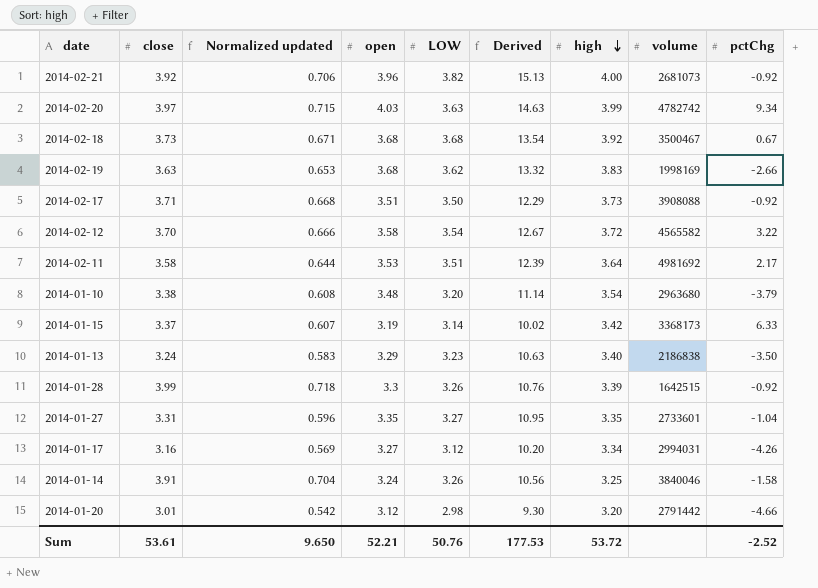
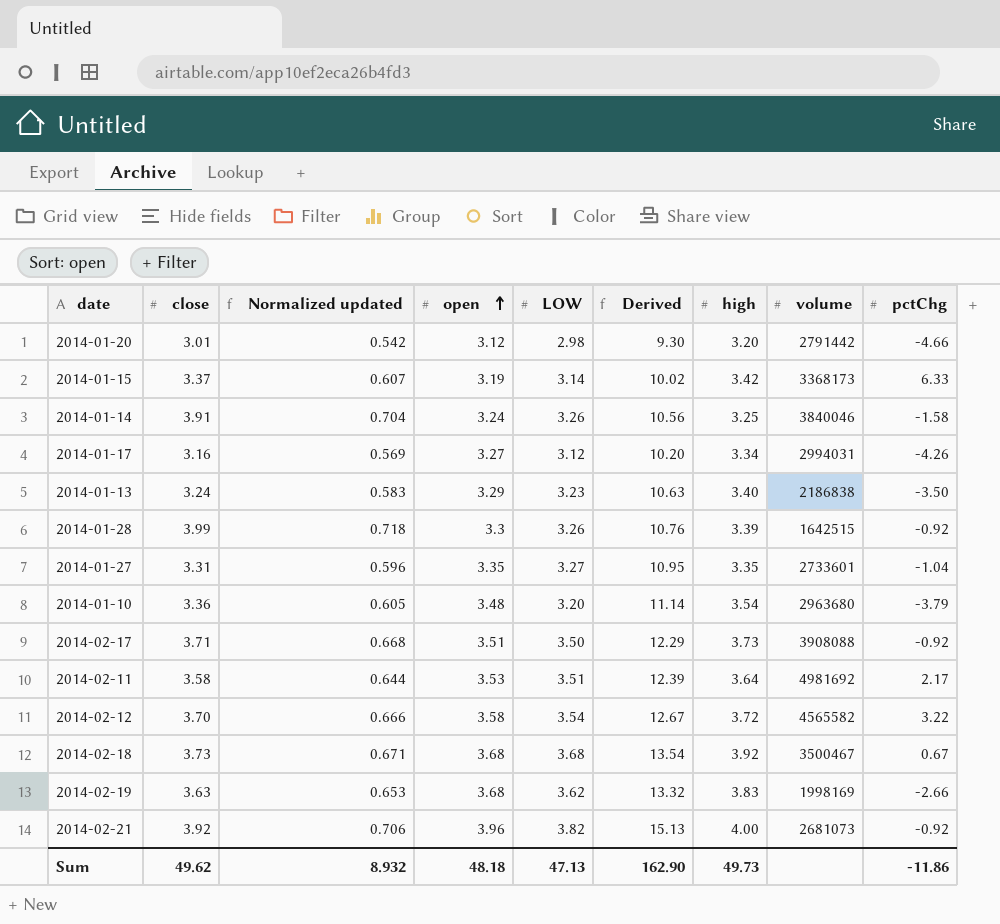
row order: high descending -> open ascending
row 2014-02-20: 3.97 | 0.715 | 4.03 | 3.63 | 14.63 | 3.99 | 4782742 | 9.34 -> none
2014-01-10 | close: 3.38 -> 3.36
2014-01-10 | Normalized updated: 0.608 -> 0.605
Sum | close: 53.61 -> 49.62
Sum | Normalized updated: 9.650 -> 8.932
Sum | open: 52.21 -> 48.18
Sum | LOW: 50.76 -> 47.13
Sum | Derived: 177.53 -> 162.90
Sum | high: 53.72 -> 49.73
Sum | pctChg: -2.52 -> -11.86

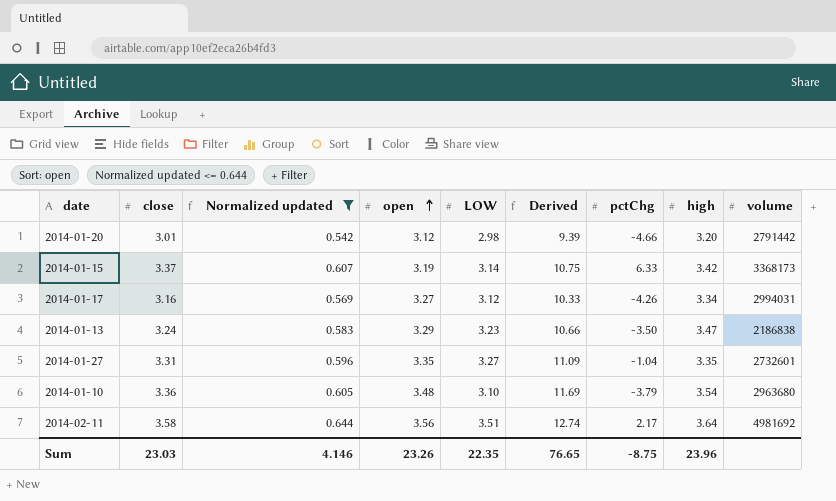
filter: none -> Normalized updated <= 0.644
column Derived | formula: [open] * [LOW] -> [close] * [open]
column pctChg | position: 9 -> 7
2014-01-13 | high: 3.40 -> 3.47
2014-01-27 | volume: 2733601 -> 2732601
2014-01-10 | LOW: 3.20 -> 3.10
2014-02-11 | open: 3.53 -> 3.56
Sum | close: 49.62 -> 23.03
Sum | Normalized updated: 8.932 -> 4.146
Sum | open: 48.18 -> 23.26
Sum | LOW: 47.13 -> 22.35
Sum | Derived: 162.90 -> 76.65
Sum | pctChg: -11.86 -> -8.75
Sum | high: 49.73 -> 23.96

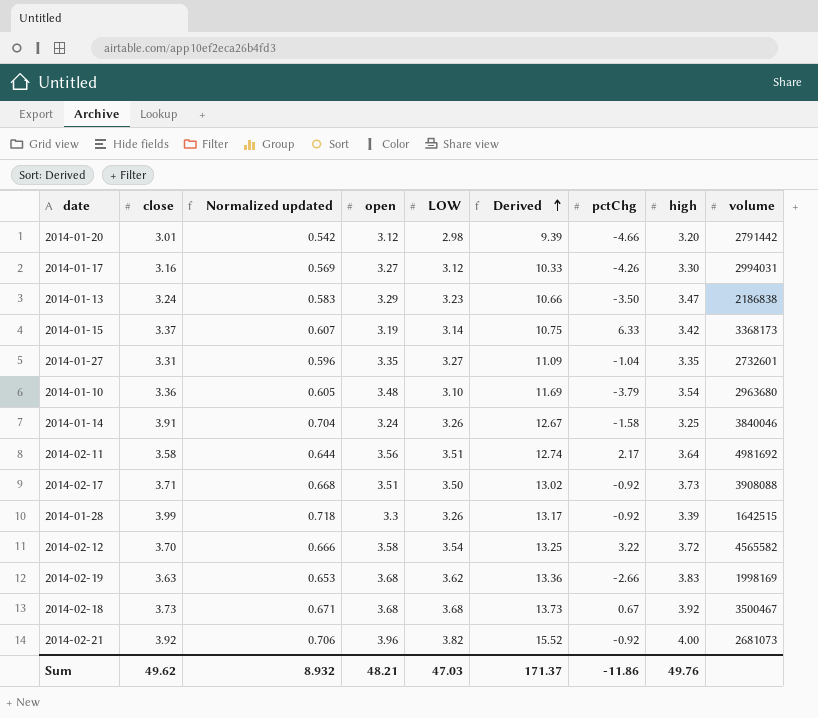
filter: Normalized updated <= 0.644 -> none
row order: open ascending -> Derived ascending
2014-01-17 | high: 3.34 -> 3.30
Sum | close: 23.03 -> 49.62
Sum | Normalized updated: 4.146 -> 8.932
Sum | open: 23.26 -> 48.21
Sum | LOW: 22.35 -> 47.03
Sum | Derived: 76.65 -> 171.37
Sum | pctChg: -8.75 -> -11.86
Sum | high: 23.96 -> 49.76

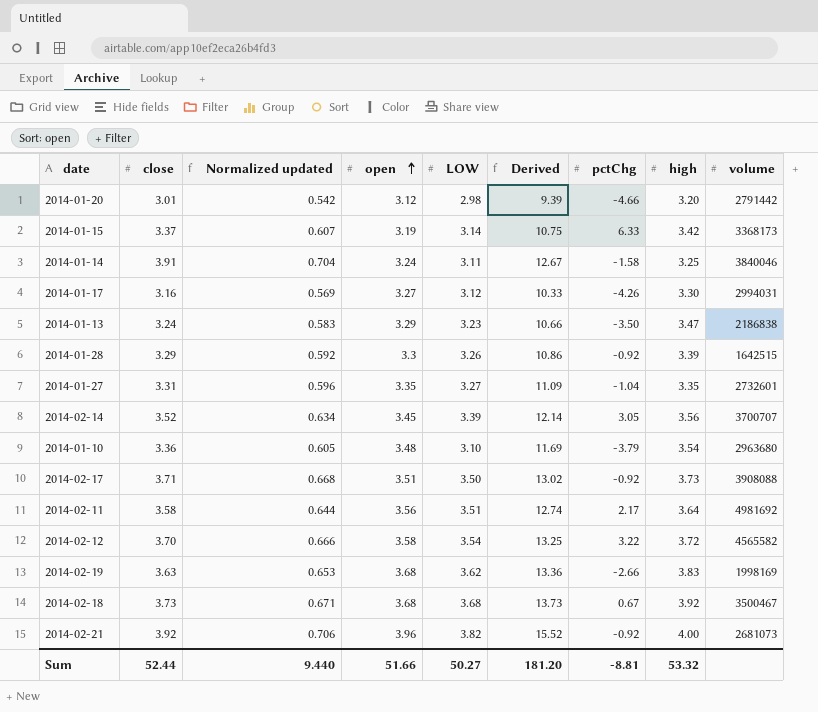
row order: Derived ascending -> open ascending
2014-01-14 | LOW: 3.26 -> 3.11
2014-01-28 | close: 3.99 -> 3.29
2014-01-28 | Normalized updated: 0.718 -> 0.592
2014-01-28 | Derived: 13.17 -> 10.86
row 2014-02-14: none -> 3.52 | 0.634 | 3.45 | 3.39 | 12.14 | 3.05 | 3.56 | 3700707
Sum | close: 49.62 -> 52.44
Sum | Normalized updated: 8.932 -> 9.440
Sum | open: 48.21 -> 51.66
Sum | LOW: 47.03 -> 50.27
Sum | Derived: 171.37 -> 181.20
Sum | pctChg: -11.86 -> -8.81
Sum | high: 49.76 -> 53.32

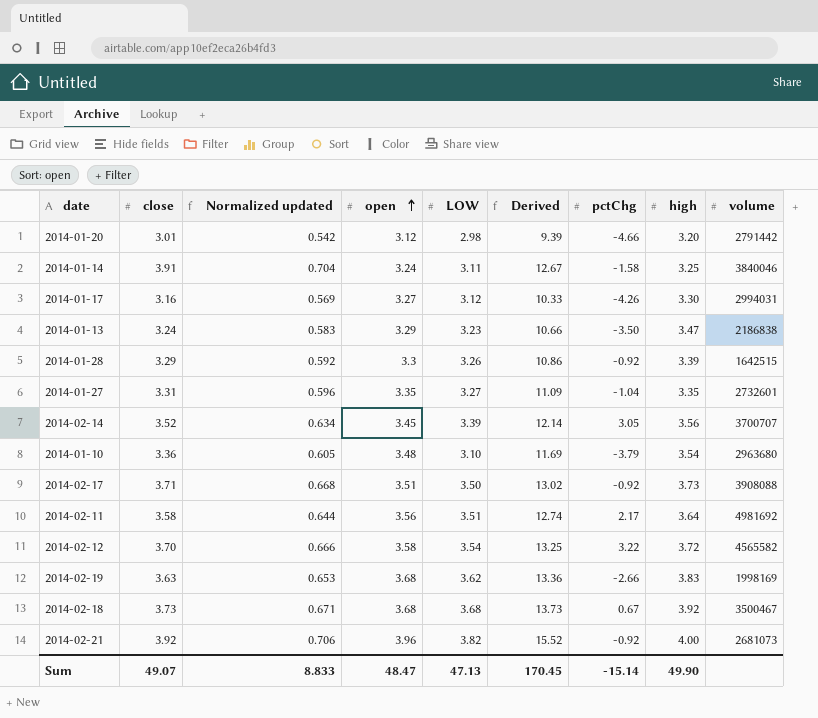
row 2014-01-15: 3.37 | 0.607 | 3.19 | 3.14 | 10.75 | 6.33 | 3.42 | 3368173 -> none
Sum | close: 52.44 -> 49.07
Sum | Normalized updated: 9.440 -> 8.833
Sum | open: 51.66 -> 48.47
Sum | LOW: 50.27 -> 47.13
Sum | Derived: 181.20 -> 170.45
Sum | pctChg: -8.81 -> -15.14
Sum | high: 53.32 -> 49.90

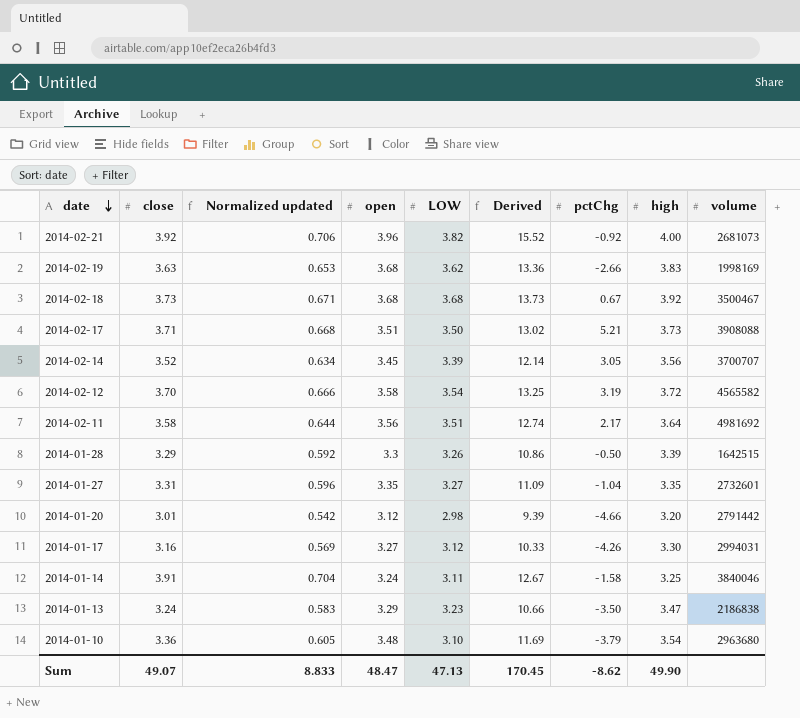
row order: open ascending -> date descending
2014-02-17 | pctChg: -0.92 -> 5.21
2014-02-12 | pctChg: 3.22 -> 3.19
2014-01-28 | pctChg: -0.92 -> -0.50
Sum | pctChg: -15.14 -> -8.62

